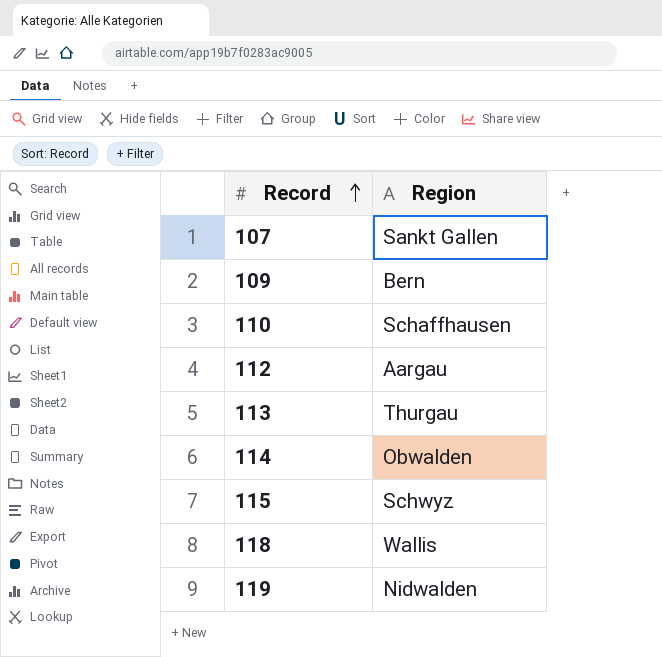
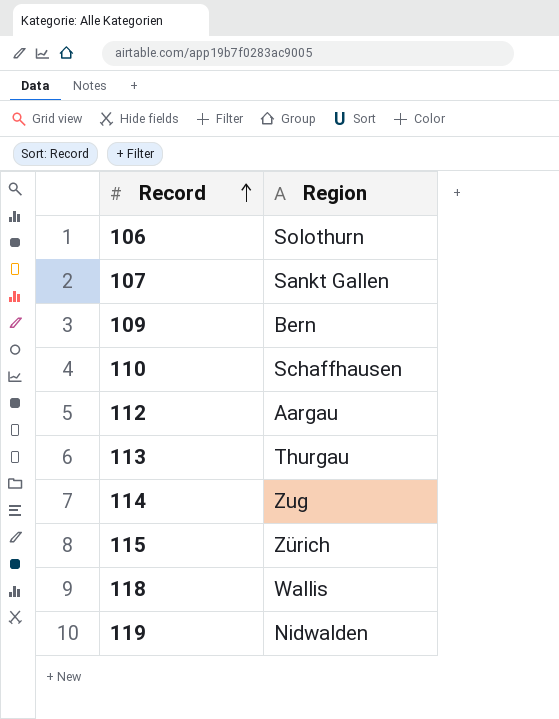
row 106: none -> Solothurn
114 | Region: Obwalden -> Zug
115 | Region: Schwyz -> Zürich

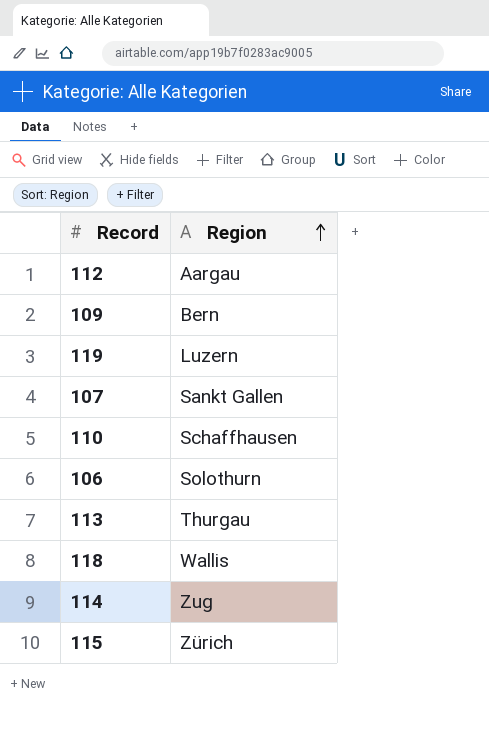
row order: Record ascending -> Region ascending
119 | Region: Nidwalden -> Luzern

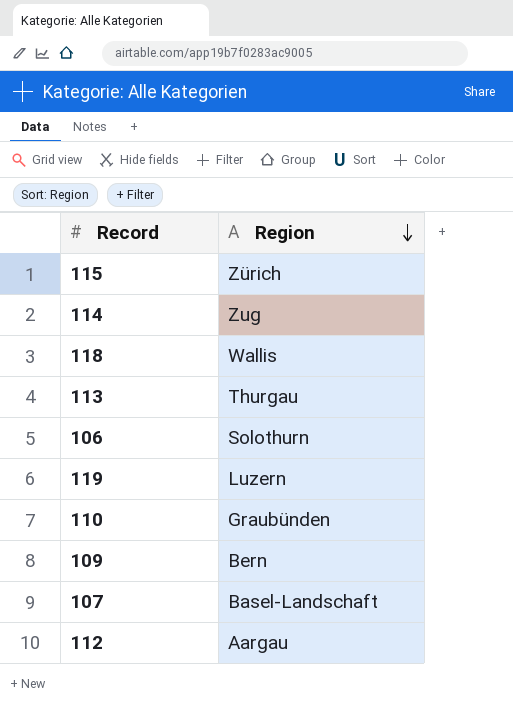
row order: Region ascending -> Region descending
110 | Region: Schaffhausen -> Graubünden
107 | Region: Sankt Gallen -> Basel-Landschaft

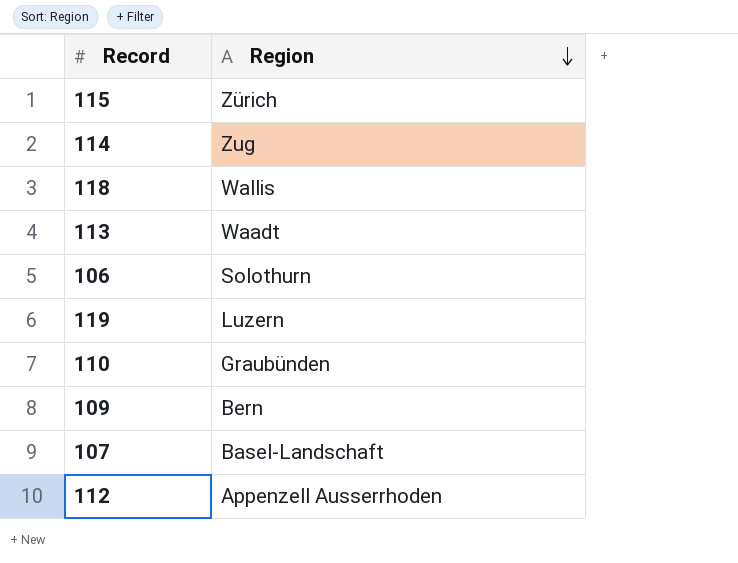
113 | Region: Thurgau -> Waadt
112 | Region: Aargau -> Appenzell Ausserrhoden

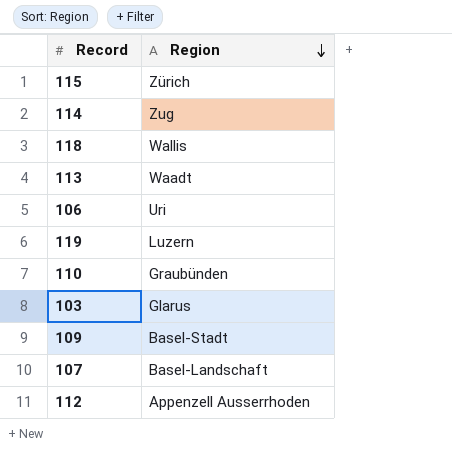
106 | Region: Solothurn -> Uri
row 103: none -> Glarus
109 | Region: Bern -> Basel-Stadt

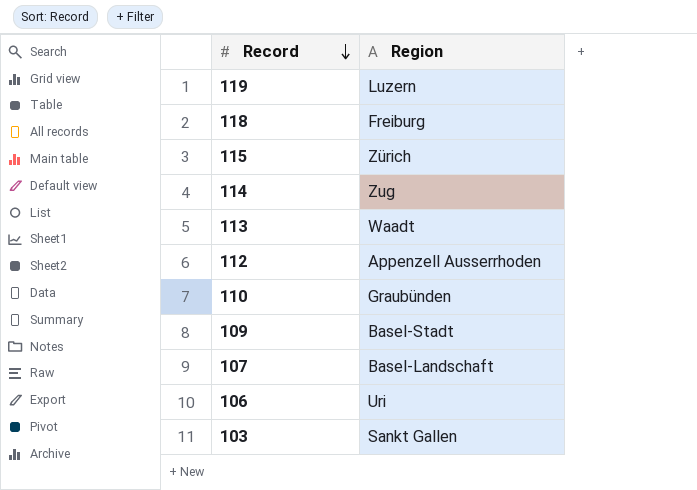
row order: Region descending -> Record descending
118 | Region: Wallis -> Freiburg
103 | Region: Glarus -> Sankt Gallen

